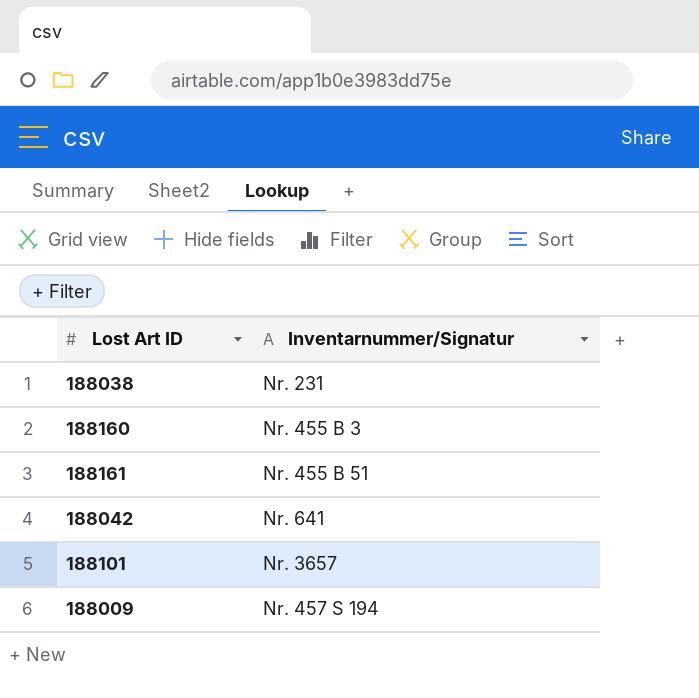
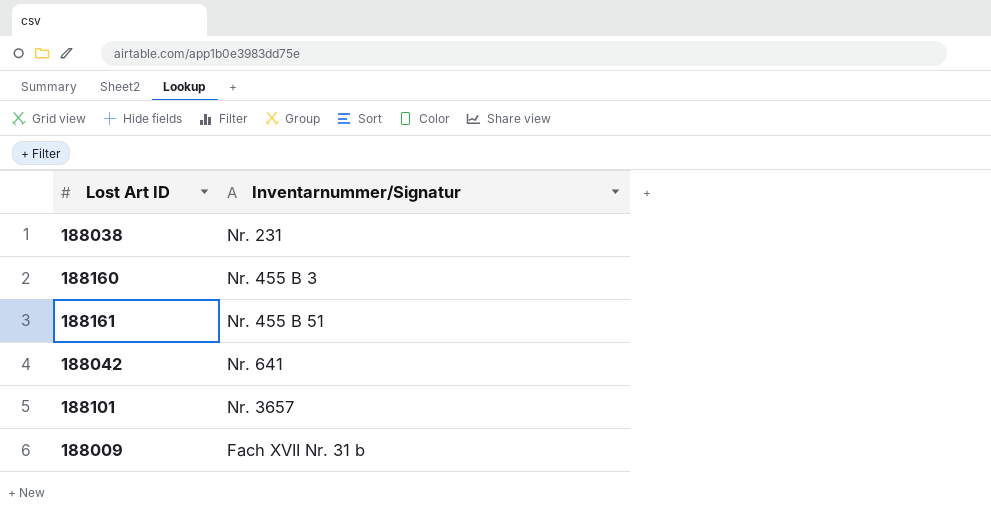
188009 | Inventarnummer/Signatur: Nr. 457 S 194 -> Fach XVII Nr. 31 b

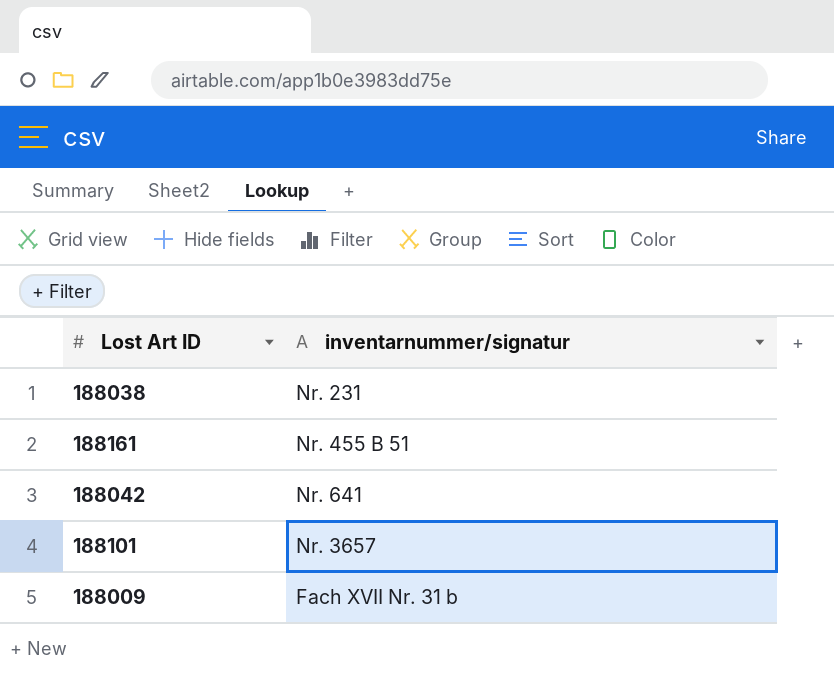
column name: Inventarnummer/Signatur -> inventarnummer/signatur
row 188160: Nr. 455 B 3 -> none

